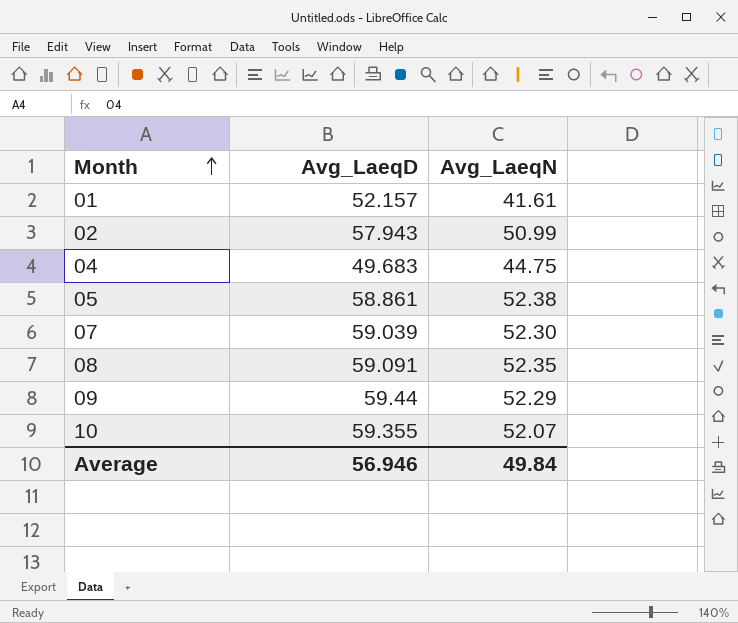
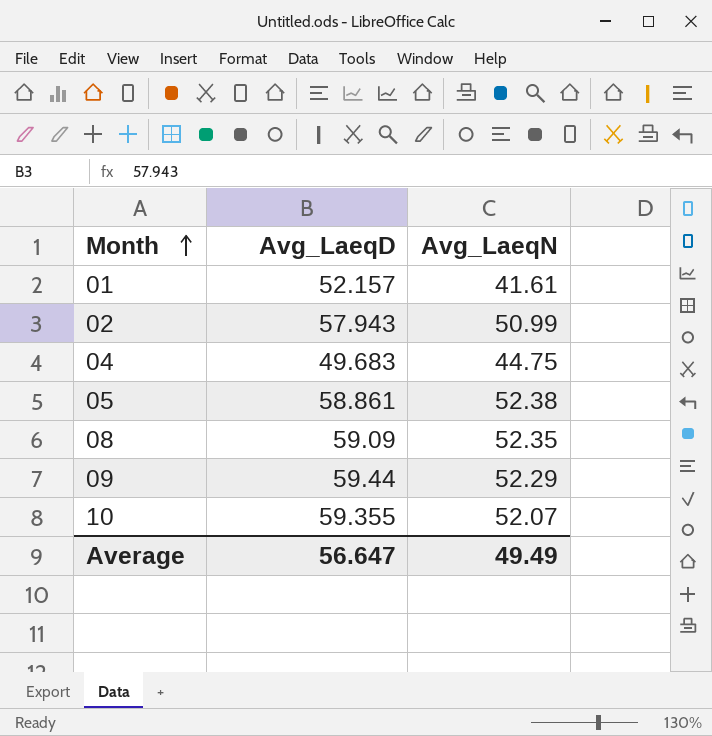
row 07: 59.039 | 52.30 -> none
08 | Avg_LaeqD: 59.091 -> 59.09
Average | Avg_LaeqD: 56.946 -> 56.647
Average | Avg_LaeqN: 49.84 -> 49.49

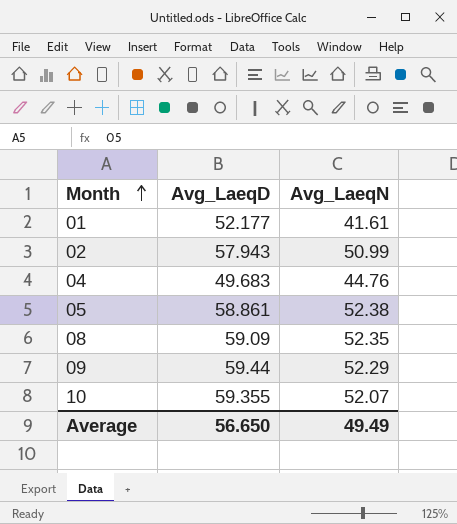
01 | Avg_LaeqD: 52.157 -> 52.177
04 | Avg_LaeqN: 44.75 -> 44.76
Average | Avg_LaeqD: 56.647 -> 56.650

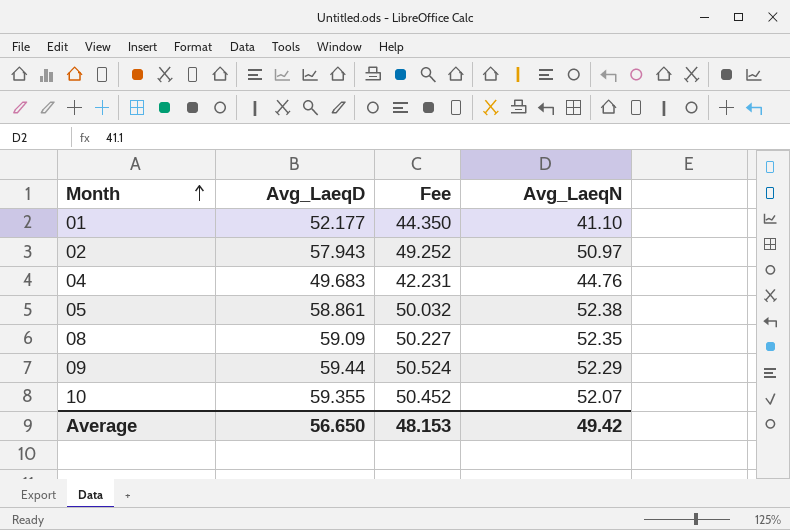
column Fee | formula: none -> [Avg_LaeqD] * 0.85
01 | Avg_LaeqN: 41.61 -> 41.10
02 | Avg_LaeqN: 50.99 -> 50.97
Average | Avg_LaeqN: 49.49 -> 49.42

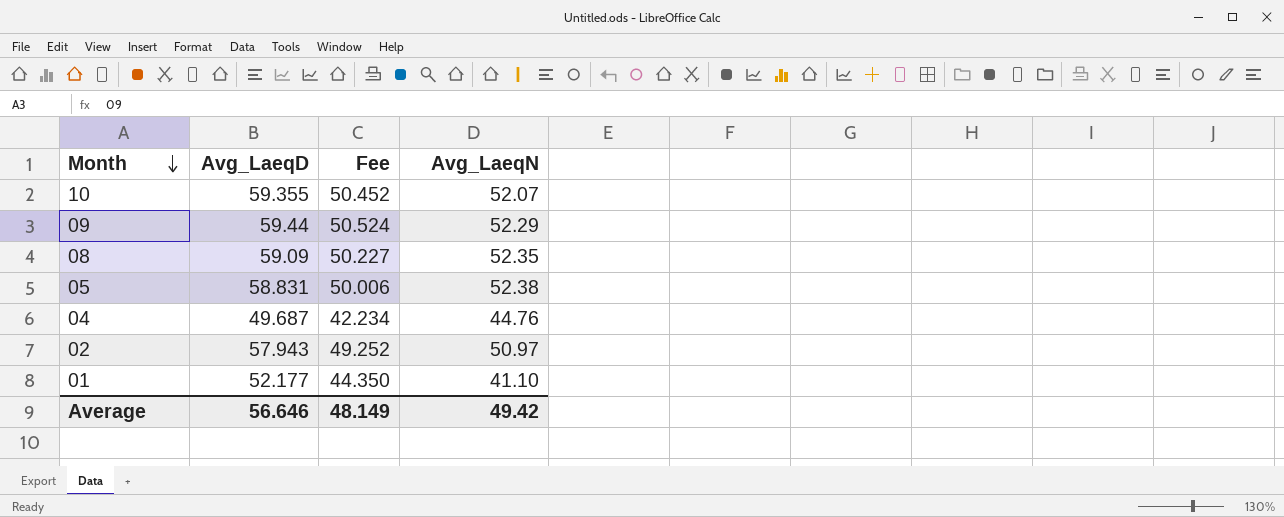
row order: Month ascending -> Month descending
05 | Avg_LaeqD: 58.861 -> 58.831
05 | Fee: 50.032 -> 50.006
04 | Avg_LaeqD: 49.683 -> 49.687
04 | Fee: 42.231 -> 42.234
Average | Avg_LaeqD: 56.650 -> 56.646
Average | Fee: 48.153 -> 48.149

